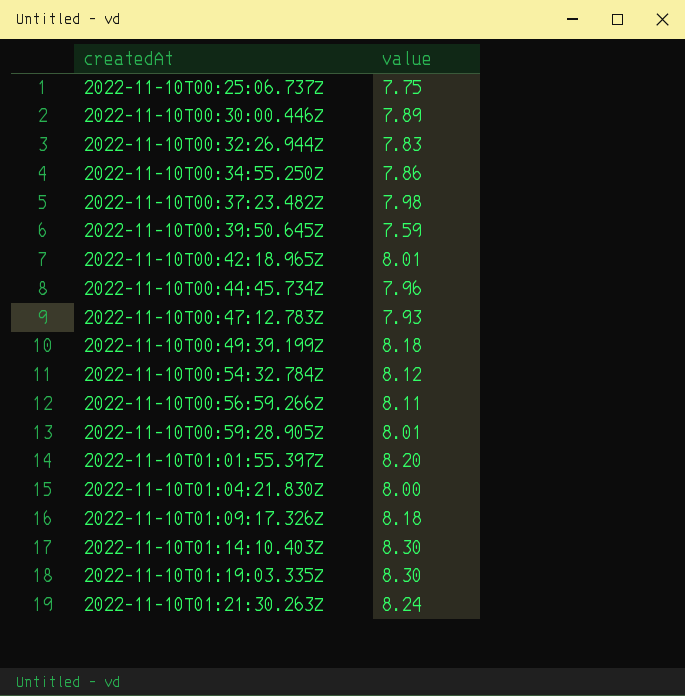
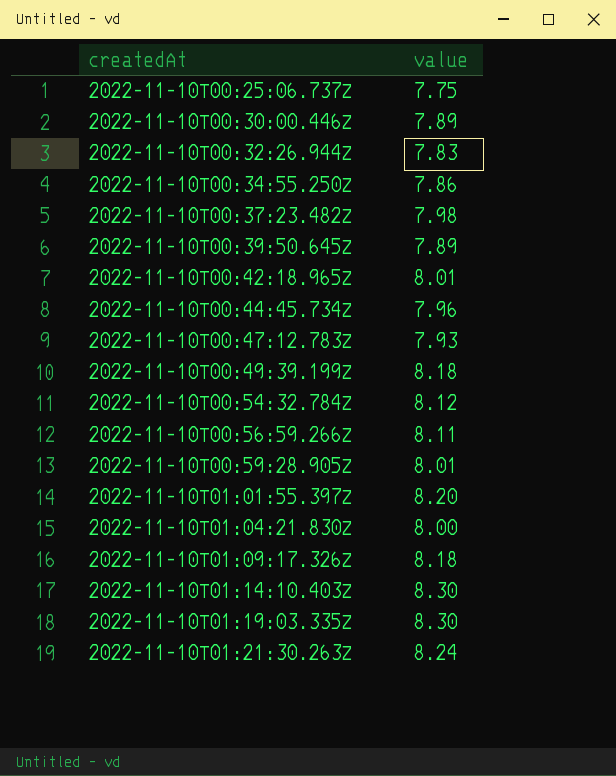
2022-11-10T00:39:50.645Z | value: 7.59 -> 7.89

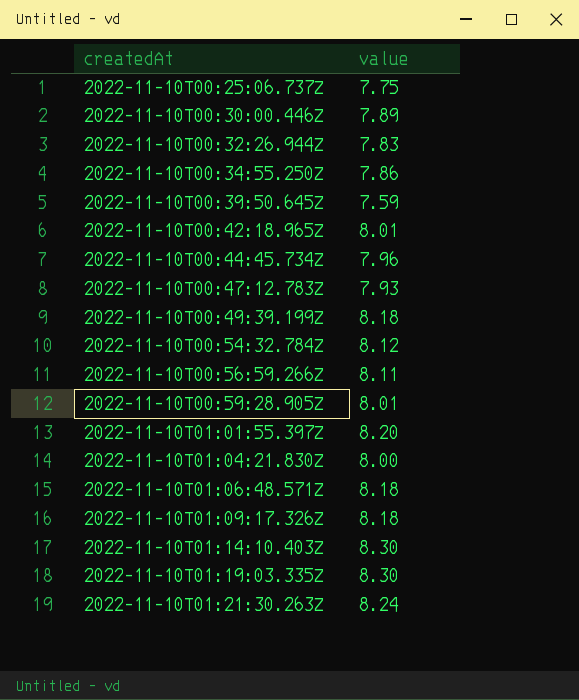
row 2022-11-10T00:37:23.482Z: 7.98 -> none
2022-11-10T00:39:50.645Z | value: 7.89 -> 7.59
row 2022-11-10T01:06:48.571Z: none -> 8.18

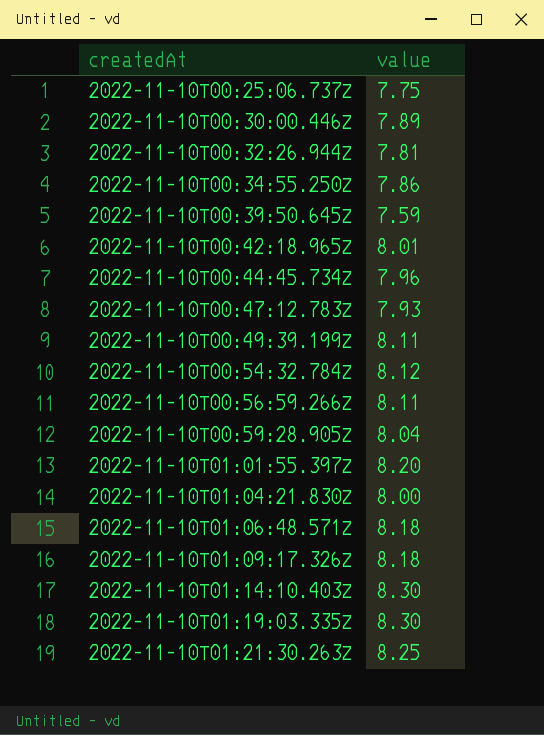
2022-11-10T00:32:26.944Z | value: 7.83 -> 7.81
2022-11-10T00:49:39.199Z | value: 8.18 -> 8.11
2022-11-10T00:59:28.905Z | value: 8.01 -> 8.04
2022-11-10T01:21:30.263Z | value: 8.24 -> 8.25

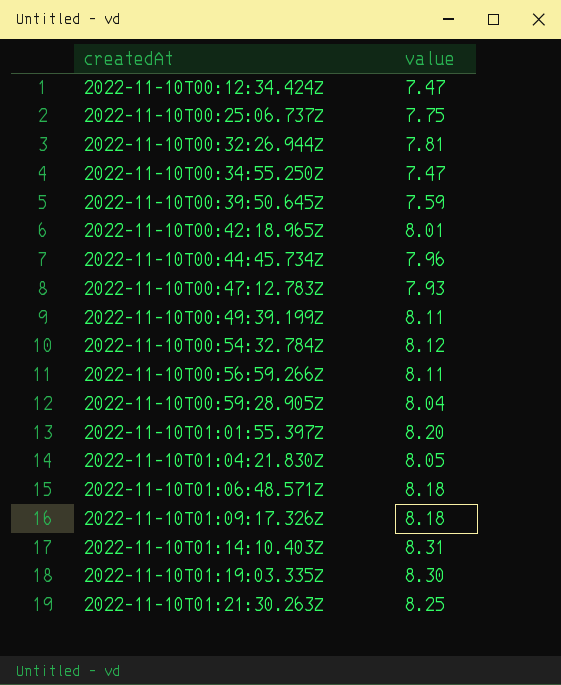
row 2022-11-10T00:30:00.446Z: 7.89 -> none
row 2022-11-10T00:12:34.424Z: none -> 7.47
2022-11-10T00:34:55.250Z | value: 7.86 -> 7.47
2022-11-10T01:04:21.830Z | value: 8.00 -> 8.05
2022-11-10T01:14:10.403Z | value: 8.30 -> 8.31

